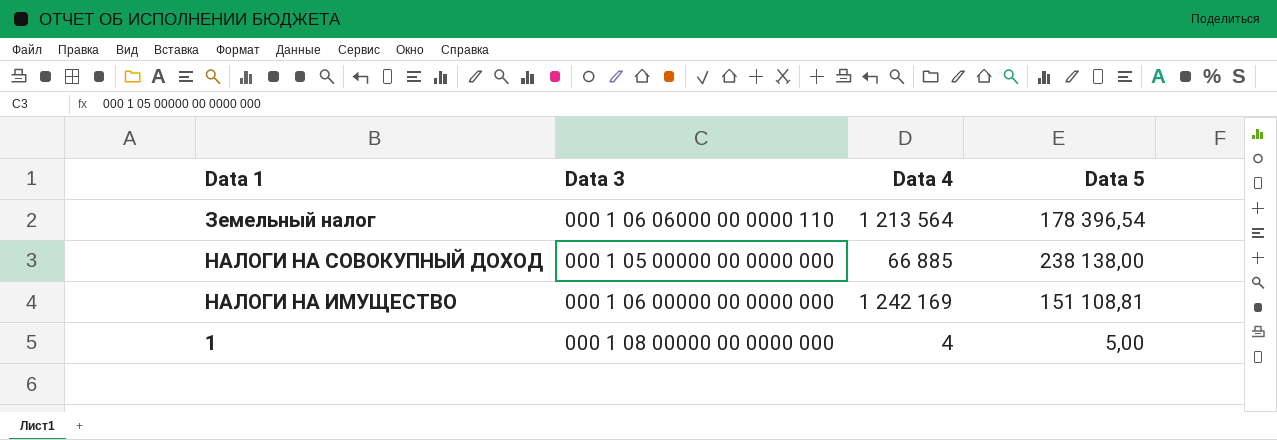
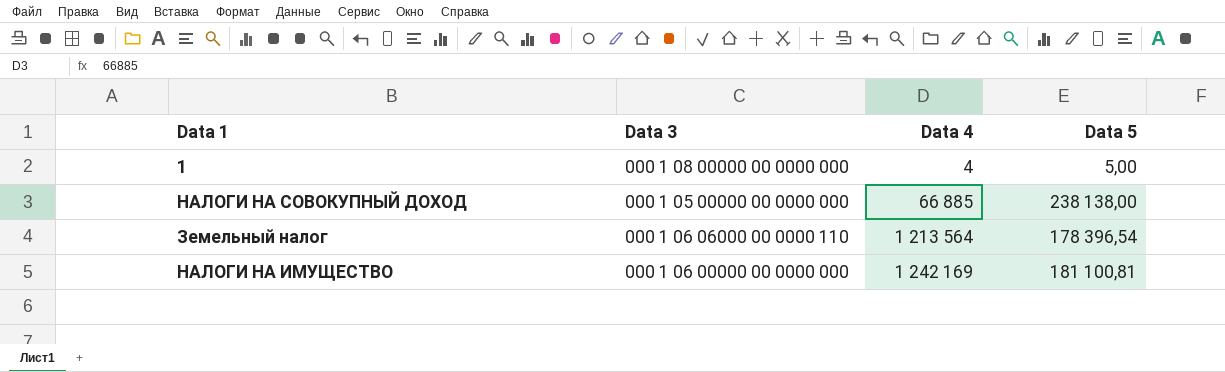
row order: none -> Data 4 ascending
НАЛОГИ НА ИМУЩЕСТВО | Data 5: 151 108,81 -> 181 100,81

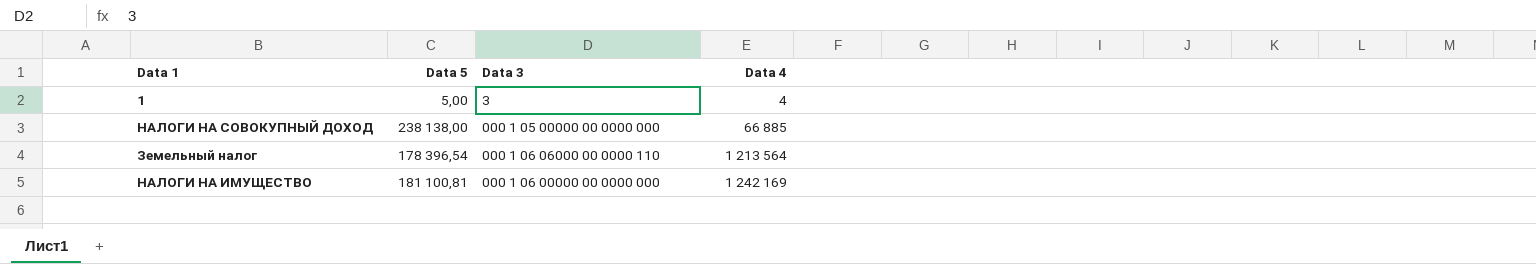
column Data 5 | position: 4 -> 2
1 | Data 3: 000 1 08 00000 00 0000 000 -> 3

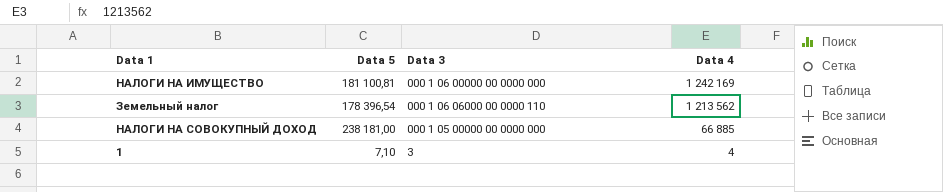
row order: Data 4 ascending -> Data 4 descending
Земельный налог | Data 4: 1 213 564 -> 1 213 562
НАЛОГИ НА СОВОКУПНЫЙ ДОХОД | Data 5: 238 138,00 -> 238 181,00
1 | Data 5: 5,00 -> 7,10

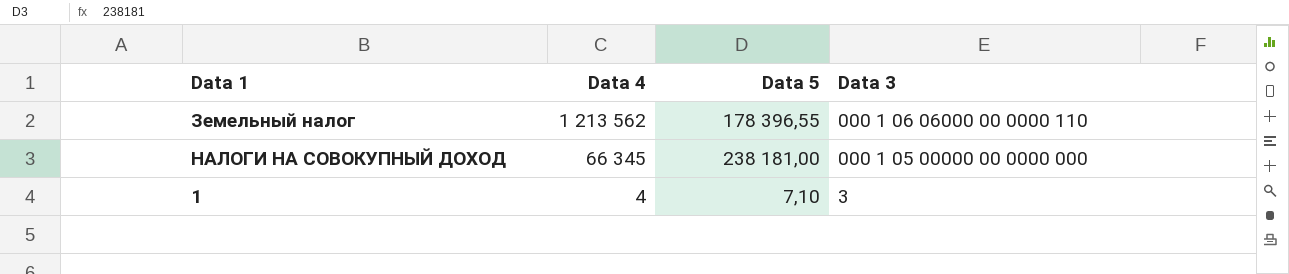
column Data 4 | position: 4 -> 2
row НАЛОГИ НА ИМУЩЕСТВО: 181 100,81 | 000 1 06 00000 00 0000 000 | 1 242 169 -> none
Земельный налог | Data 5: 178 396,54 -> 178 396,55
НАЛОГИ НА СОВОКУПНЫЙ ДОХОД | Data 4: 66 885 -> 66 345

